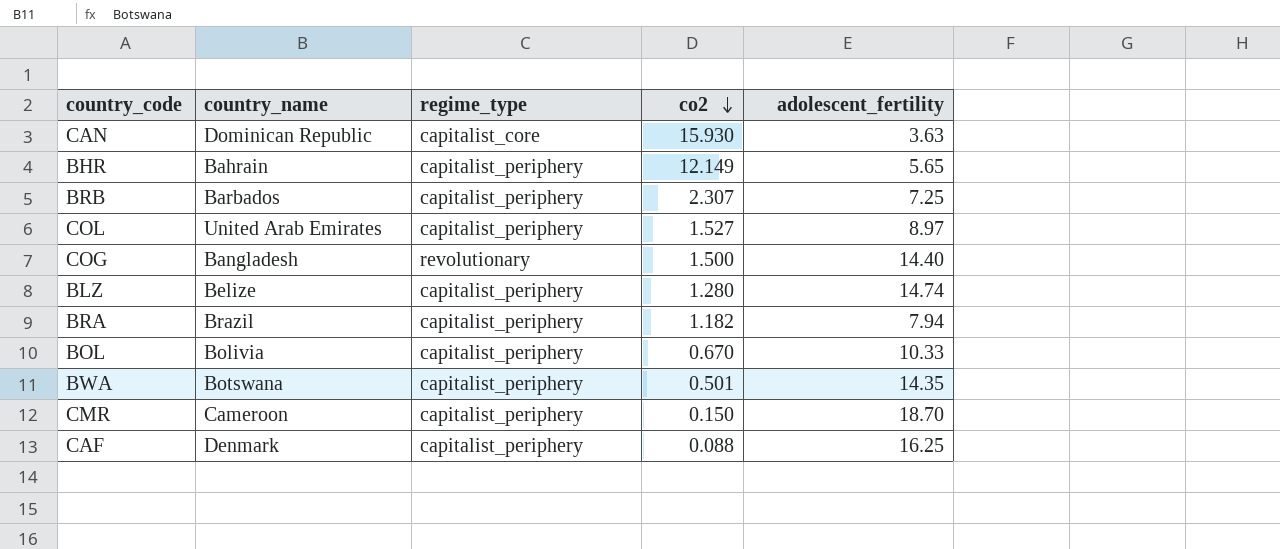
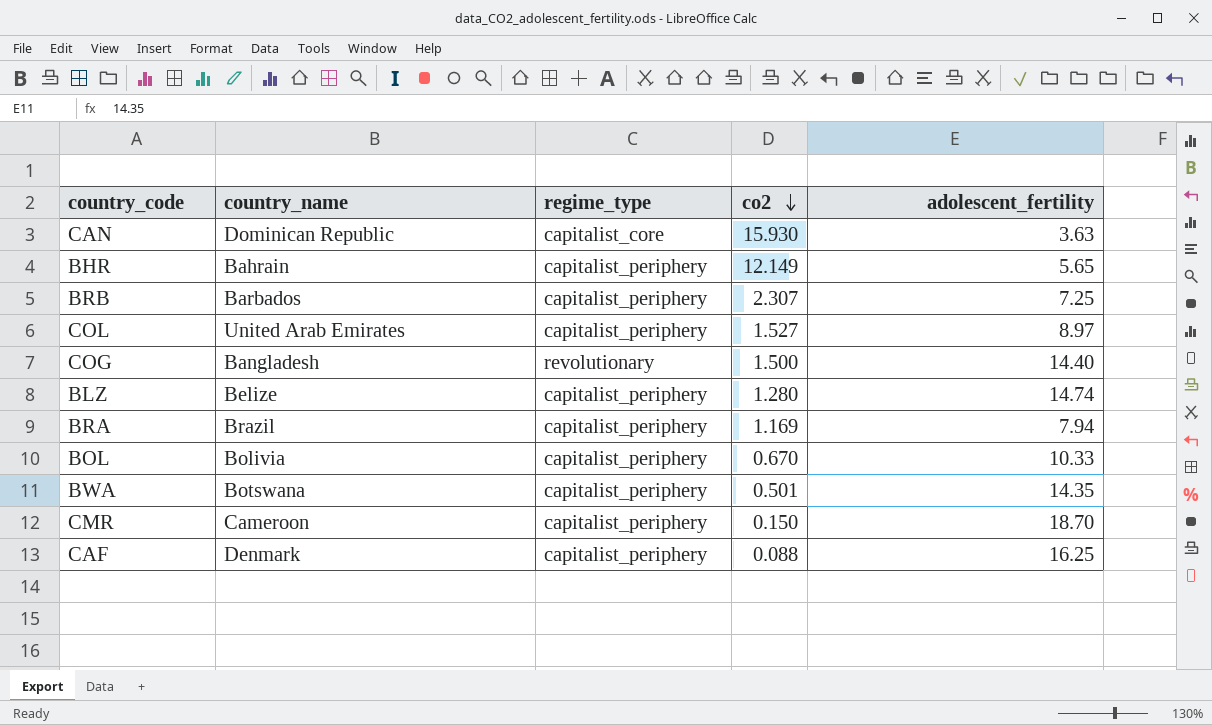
BRA | co2: 1.182 -> 1.169

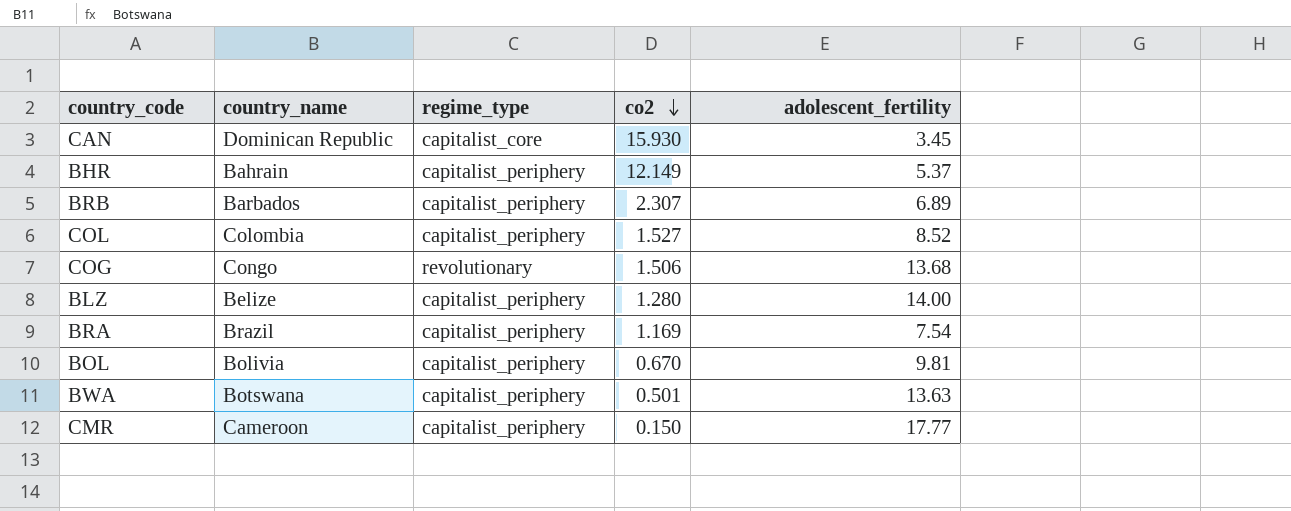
row CAF: Denmark | capitalist_periphery | 0.088 | 16.25 -> none
CAN | adolescent_fertility: 3.63 -> 3.45
BHR | adolescent_fertility: 5.65 -> 5.37
BRB | adolescent_fertility: 7.25 -> 6.89
COL | country_name: United Arab Emirates -> Colombia
COL | adolescent_fertility: 8.97 -> 8.52
COG | country_name: Bangladesh -> Congo
COG | co2: 1.500 -> 1.506
COG | adolescent_fertility: 14.40 -> 13.68
BLZ | adolescent_fertility: 14.74 -> 14.00
BRA | adolescent_fertility: 7.94 -> 7.54
BOL | adolescent_fertility: 10.33 -> 9.81
BWA | adolescent_fertility: 14.35 -> 13.63
CMR | adolescent_fertility: 18.70 -> 17.77

